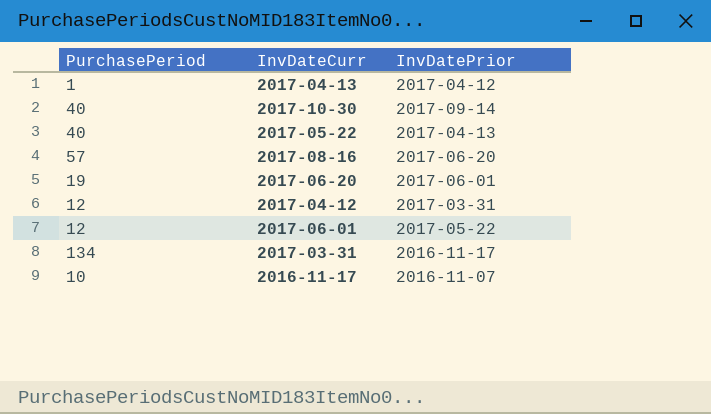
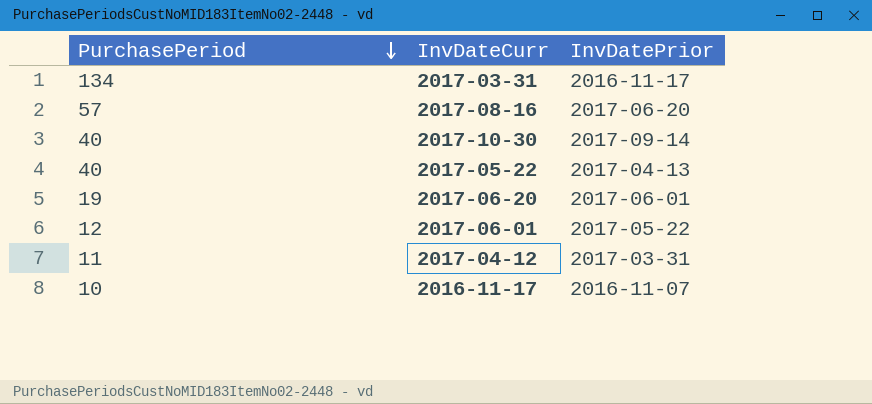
row order: none -> PurchasePeriod descending
row 2017-04-13: 1 | 2017-04-12 -> none
2017-04-12 | PurchasePeriod: 12 -> 11

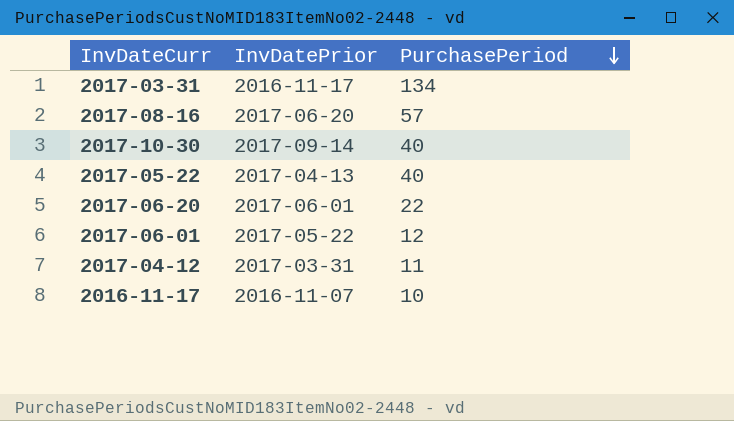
column PurchasePeriod | position: 1 -> 3
2017-06-20 | PurchasePeriod: 19 -> 22

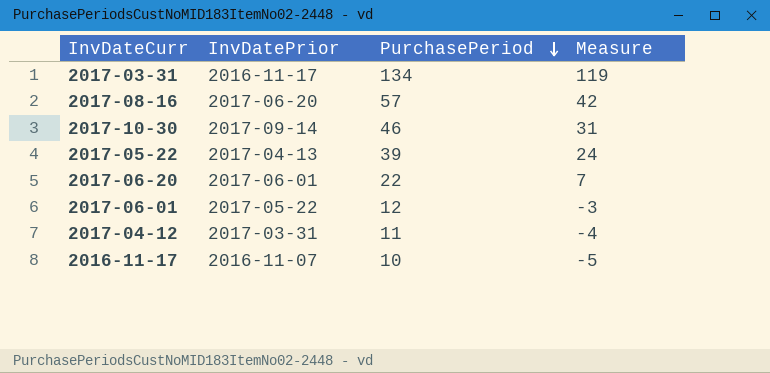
column Measure | formula: none -> [PurchasePeriod] - 15
2017-10-30 | PurchasePeriod: 40 -> 46
2017-05-22 | PurchasePeriod: 40 -> 39

